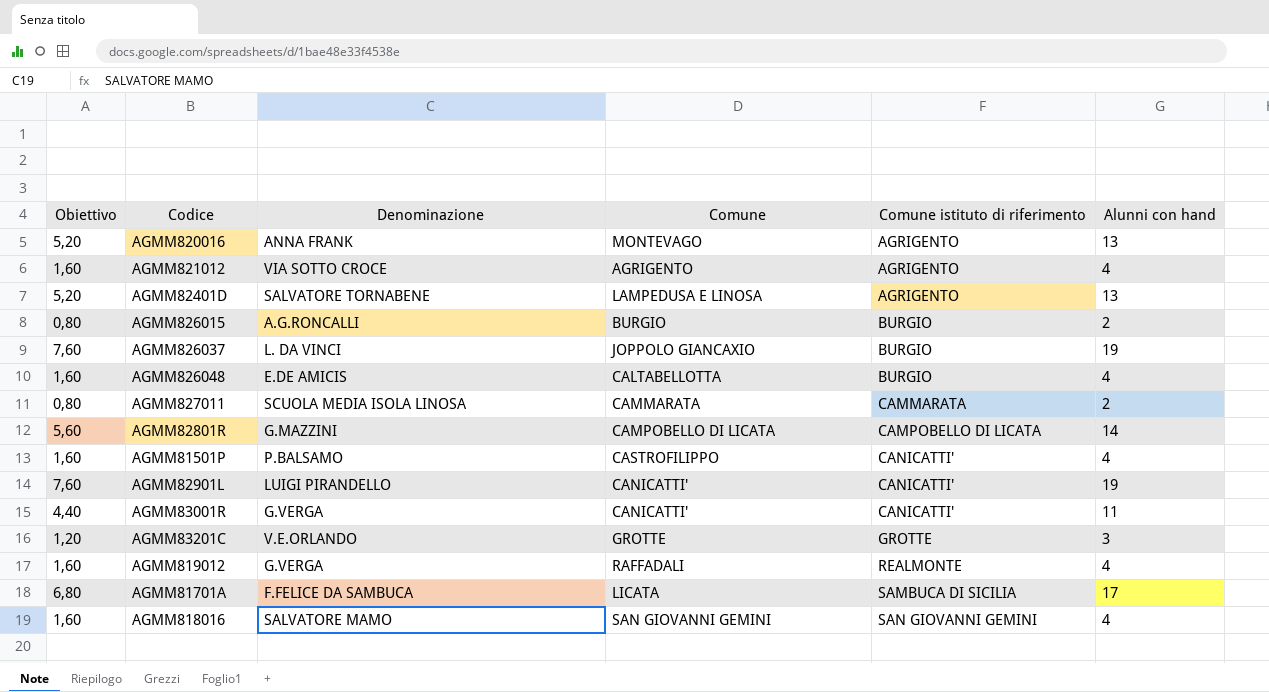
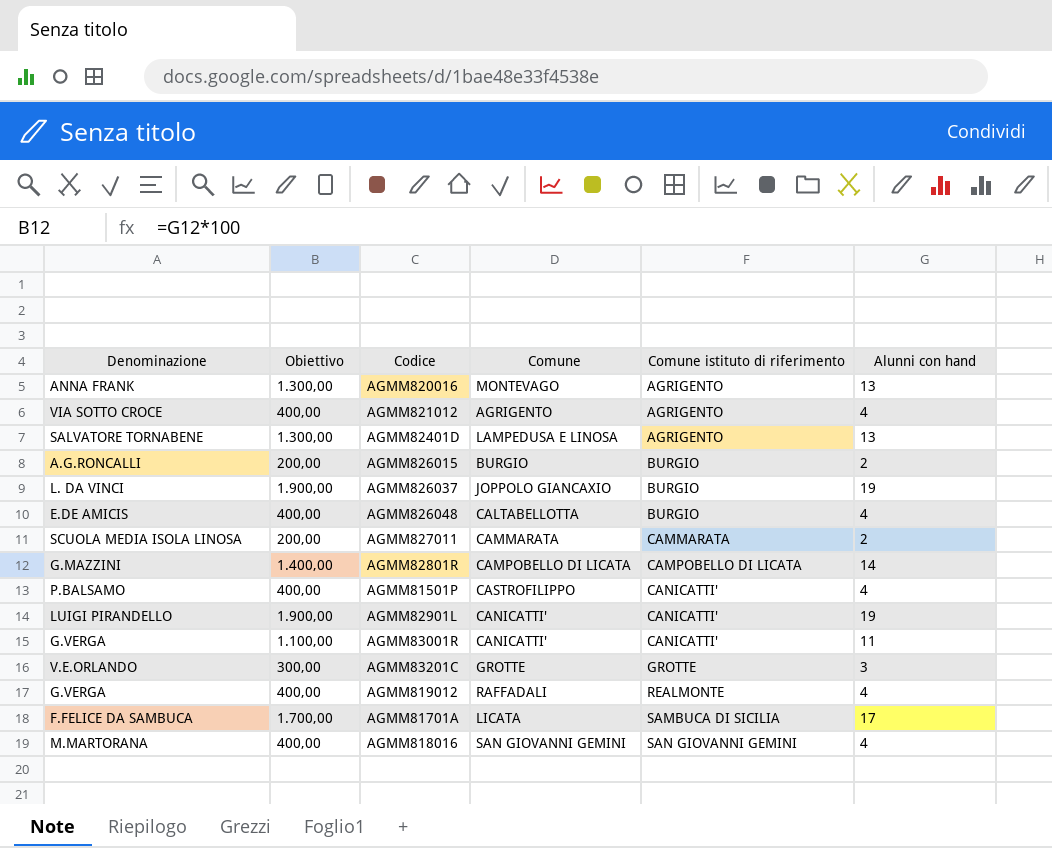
column Denominazione | position: 3 -> 1
column Obiettivo | formula: [Alunni con hand] * 0,4 -> [Alunni con hand] * 100
AGMM818016 | Denominazione: SALVATORE MAMO -> M.MARTORANA

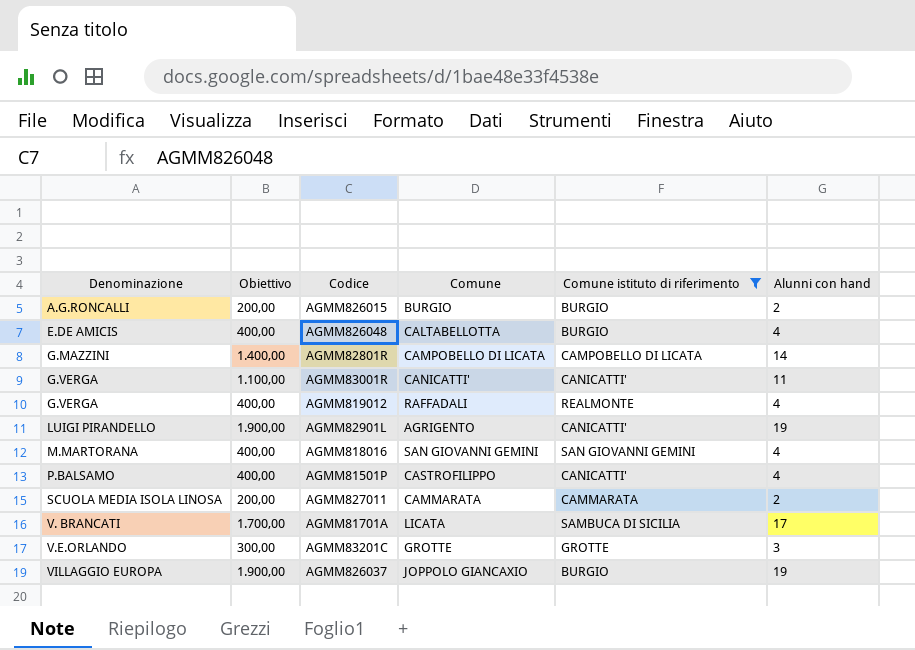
filter: none -> Comune istituto di riferimento != AGRIGENTO
row order: Comune istituto di riferimento ascending -> Denominazione ascending
AGMM82901L | Comune: CANICATTI' -> AGRIGENTO
AGMM81701A | Denominazione: F.FELICE DA SAMBUCA -> V. BRANCATI
AGMM826037 | Denominazione: L. DA VINCI -> VILLAGGIO EUROPA

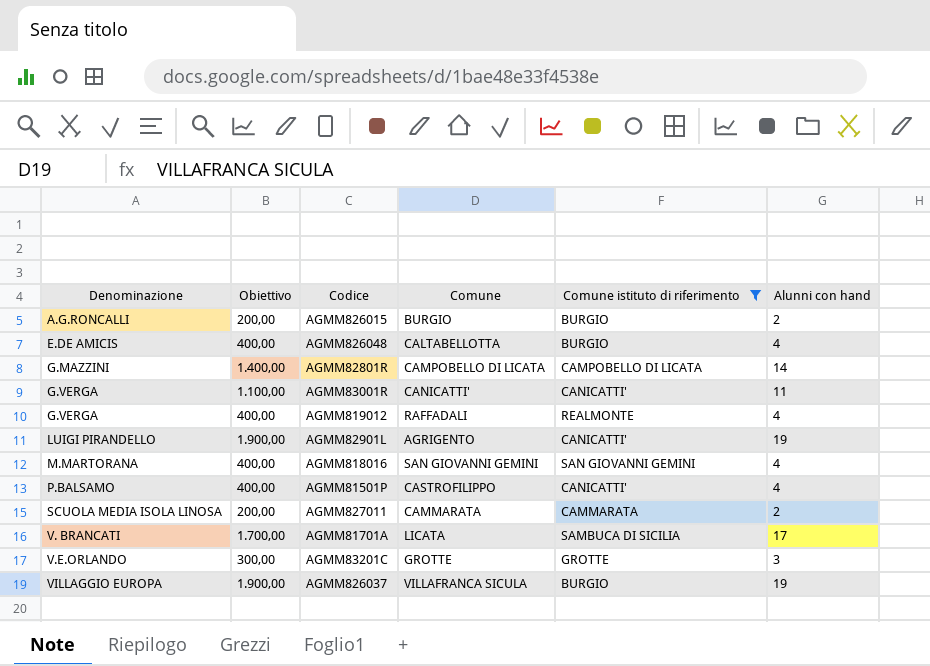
AGMM826037 | Comune: JOPPOLO GIANCAXIO -> VILLAFRANCA SICULA

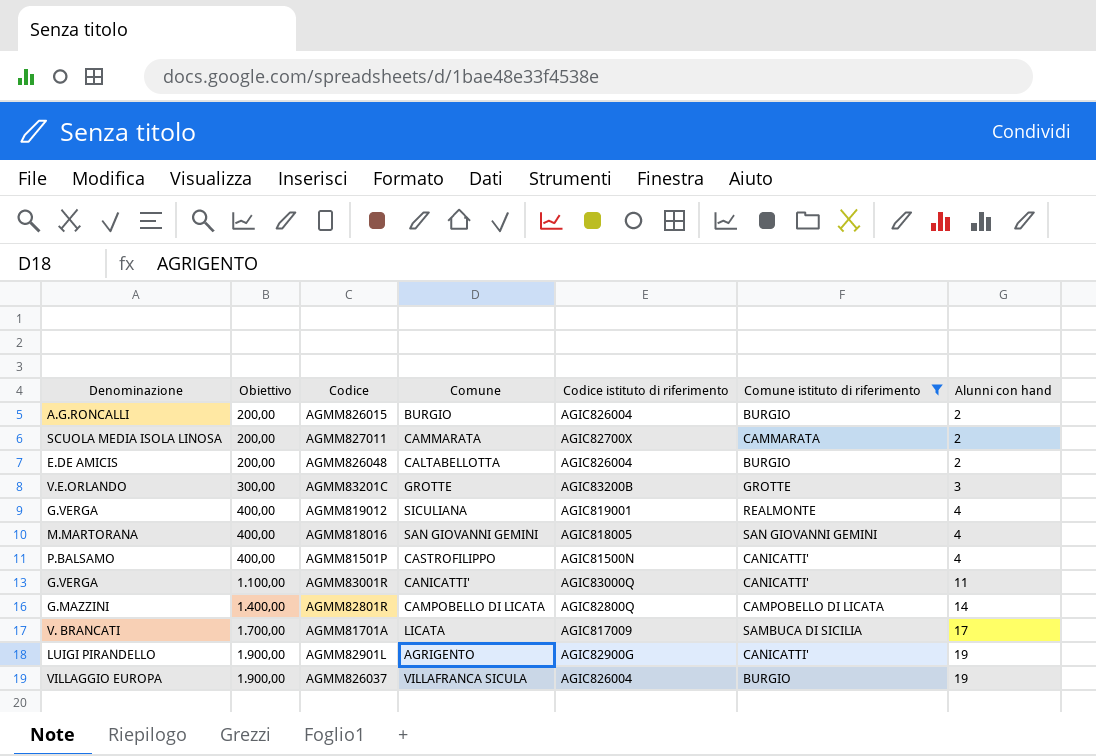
row order: Denominazione ascending -> Obiettivo ascending
column Codice istituto di riferimento | position: none -> 5
AGMM826048 | Obiettivo: 400,00 -> 200,00
AGMM826048 | Alunni con hand: 4 -> 2
AGMM819012 | Comune: RAFFADALI -> SICULIANA

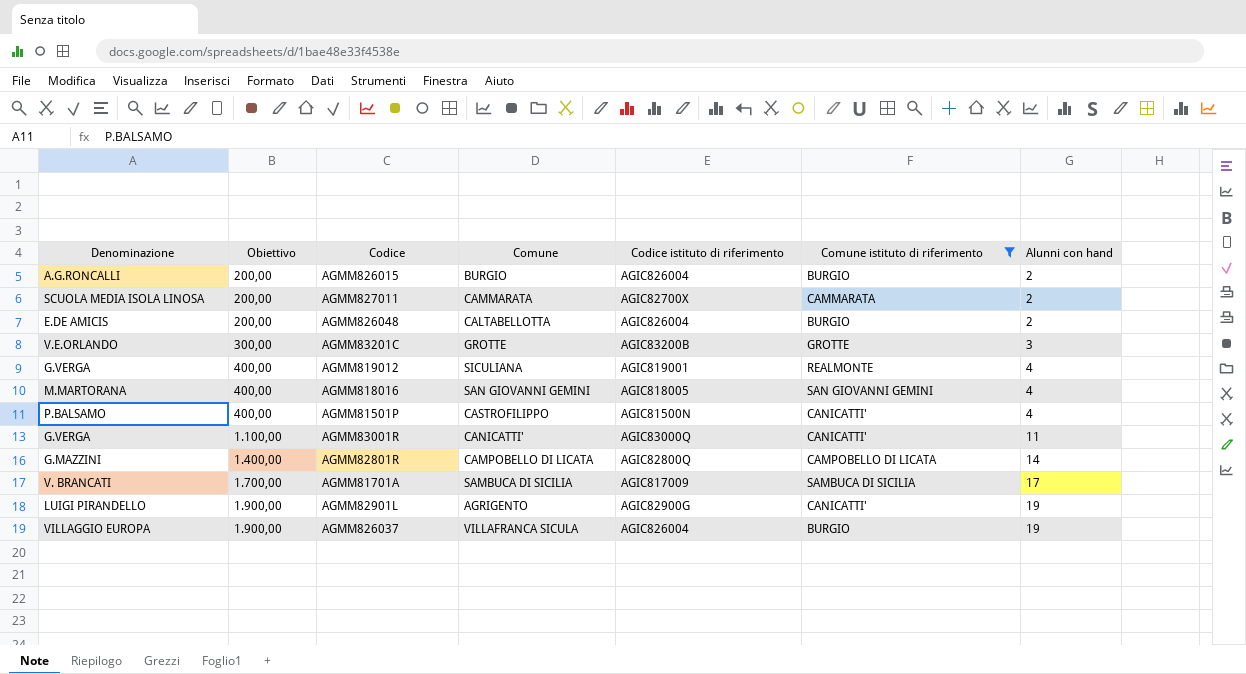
AGMM81701A | Comune: LICATA -> SAMBUCA DI SICILIA

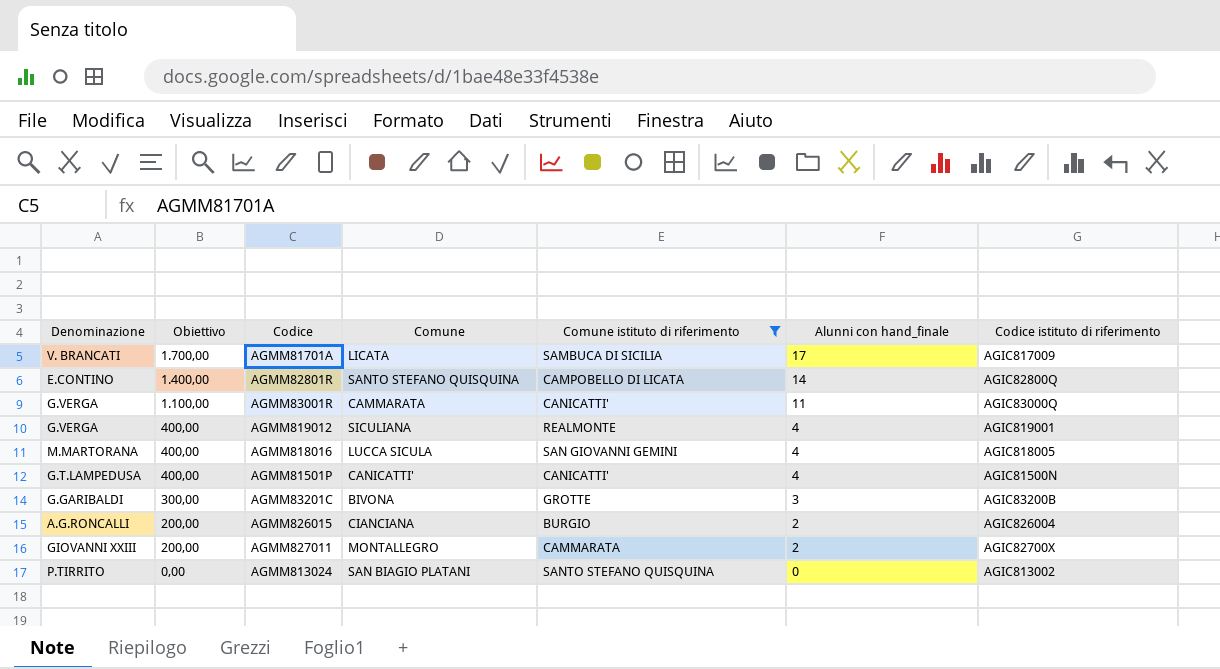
row order: Obiettivo ascending -> Obiettivo descending
column name: Alunni con hand -> Alunni con hand_finale
column Codice istituto di riferimento | position: 5 -> 7
row AGMM826048: E.DE AMICIS | 200,00 | CALTABELLOTTA | AGIC826004 | BURGIO | 2 -> none
row AGMM82901L: LUIGI PIRANDELLO | 1.900,00 | AGRIGENTO | AGIC82900G | CANICATTI' | 19 -> none
row AGMM826037: VILLAGGIO EUROPA | 1.900,00 | VILLAFRANCA SICULA | AGIC826004 | BURGIO | 19 -> none
AGMM81701A | Comune: SAMBUCA DI SICILIA -> LICATA
AGMM82801R | Denominazione: G.MAZZINI -> E.CONTINO
AGMM82801R | Comune: CAMPOBELLO DI LICATA -> SANTO STEFANO QUISQUINA
AGMM83001R | Comune: CANICATTI' -> CAMMARATA
AGMM818016 | Comune: SAN GIOVANNI GEMINI -> LUCCA SICULA
AGMM81501P | Denominazione: P.BALSAMO -> G.T.LAMPEDUSA
AGMM81501P | Comune: CASTROFILIPPO -> CANICATTI'
AGMM83201C | Denominazione: V.E.ORLANDO -> G.GARIBALDI
AGMM83201C | Comune: GROTTE -> BIVONA
AGMM826015 | Comune: BURGIO -> CIANCIANA
AGMM827011 | Denominazione: SCUOLA MEDIA ISOLA LINOSA -> GIOVANNI XXIII
AGMM827011 | Comune: CAMMARATA -> MONTALLEGRO
row AGMM813024: none -> P.TIRRITO | 0,00 | SAN BIAGIO PLATANI | SANTO STEFANO QUISQUINA | 0 | AGIC813002

